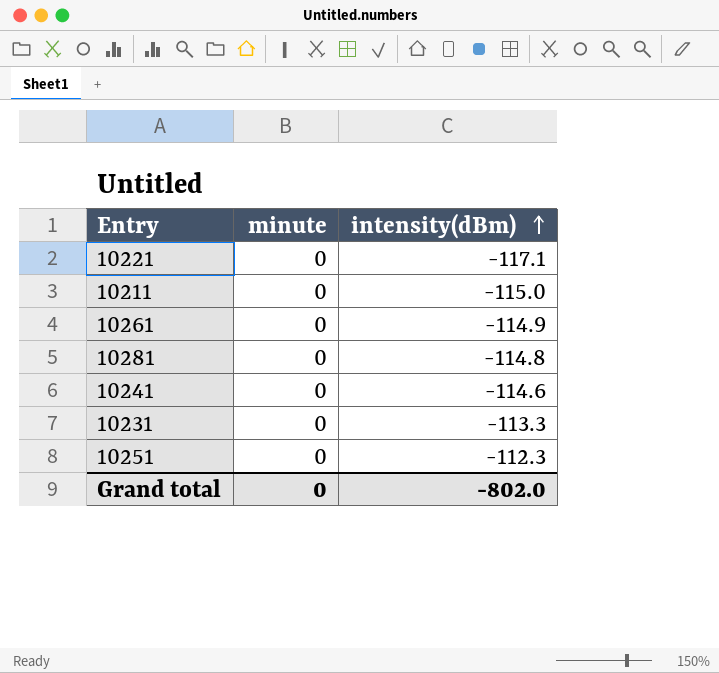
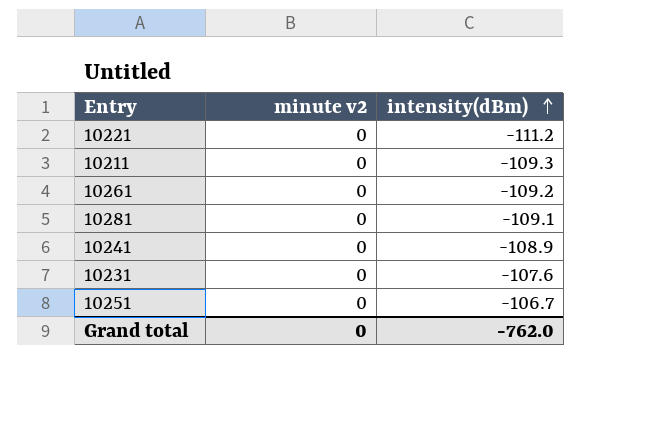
column name: minute -> minute v2
10221 | intensity(dBm): -117.1 -> -111.2
10211 | intensity(dBm): -115.0 -> -109.3
10261 | intensity(dBm): -114.9 -> -109.2
10281 | intensity(dBm): -114.8 -> -109.1
10241 | intensity(dBm): -114.6 -> -108.9
10231 | intensity(dBm): -113.3 -> -107.6
10251 | intensity(dBm): -112.3 -> -106.7
Grand total | intensity(dBm): -802.0 -> -762.0

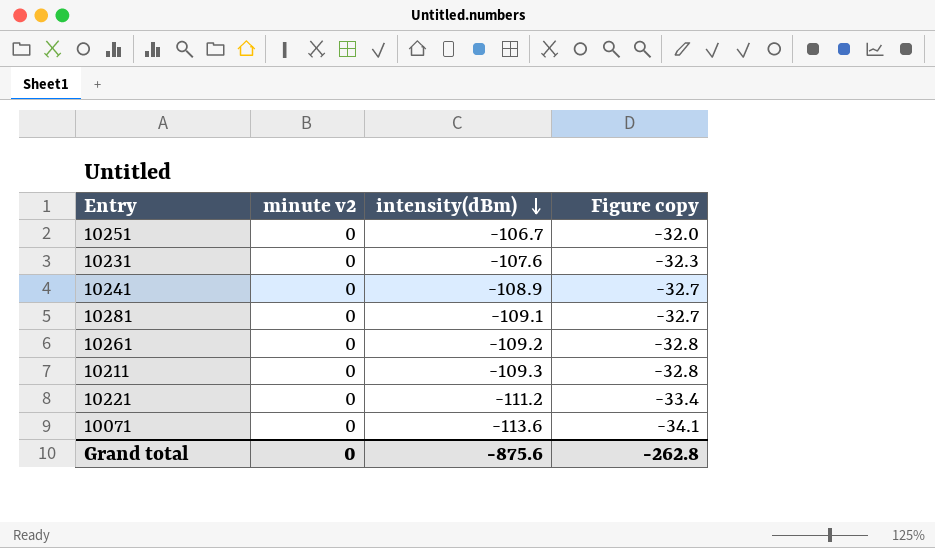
row order: intensity(dBm) ascending -> intensity(dBm) descending
column Figure copy | formula: none -> [intensity(dBm)] * 0.3
row 10071: none -> 0 | -113.6 | -34.1
Grand total | intensity(dBm): -762.0 -> -875.6

